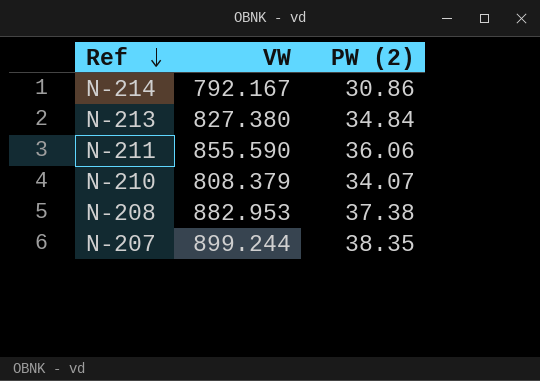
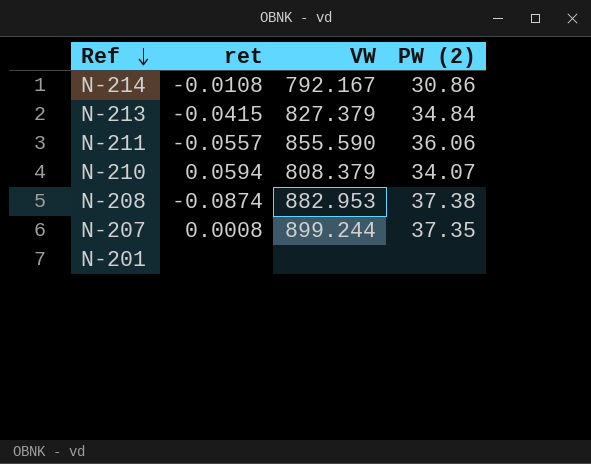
column ret | position: none -> 2
N-213 | VW: 827.380 -> 827.379
N-207 | PW (2): 38.35 -> 37.35
row N-201: none -> none | none | none

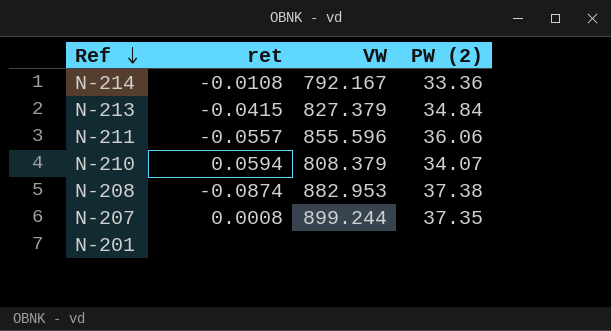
N-214 | PW (2): 30.86 -> 33.36
N-211 | VW: 855.590 -> 855.596

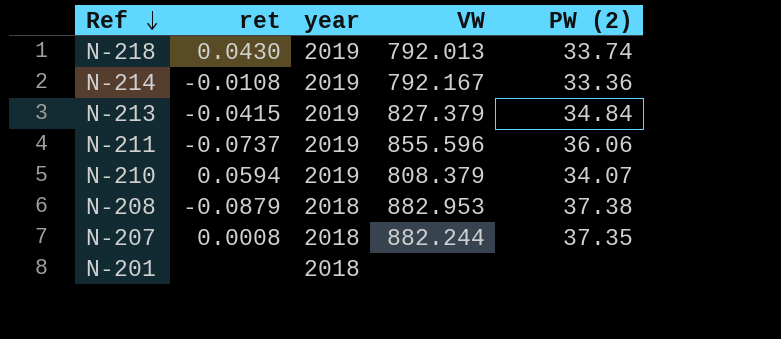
column year | position: none -> 3
row N-218: none -> 0.0430 | 2019 | 792.013 | 33.74
N-211 | ret: -0.0557 -> -0.0737
N-208 | ret: -0.0874 -> -0.0879
N-207 | VW: 899.244 -> 882.244

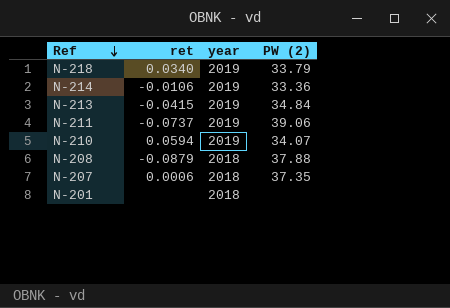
column VW | position: 4 -> none
N-218 | ret: 0.0430 -> 0.0340
N-218 | PW (2): 33.74 -> 33.79
N-214 | ret: -0.0108 -> -0.0106
N-211 | PW (2): 36.06 -> 39.06
N-208 | PW (2): 37.38 -> 37.88
N-207 | ret: 0.0008 -> 0.0006

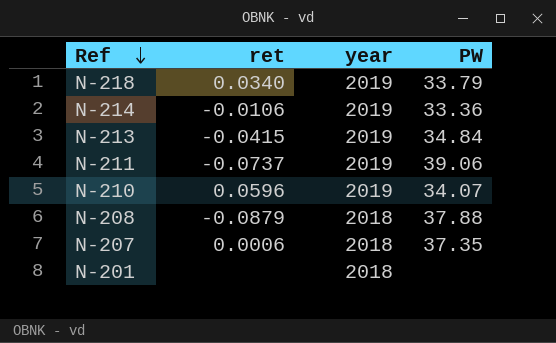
column name: PW (2) -> PW
N-210 | ret: 0.0594 -> 0.0596

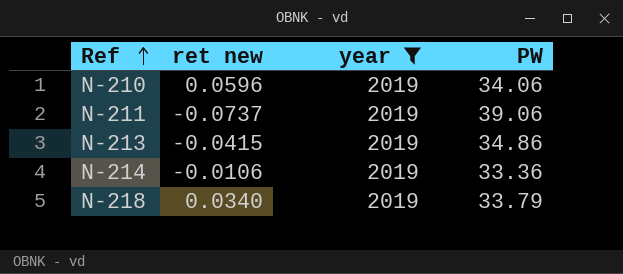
filter: none -> year = 2019
row order: Ref descending -> Ref ascending
column name: ret -> ret new
N-210 | PW: 34.07 -> 34.06
N-213 | PW: 34.84 -> 34.86

